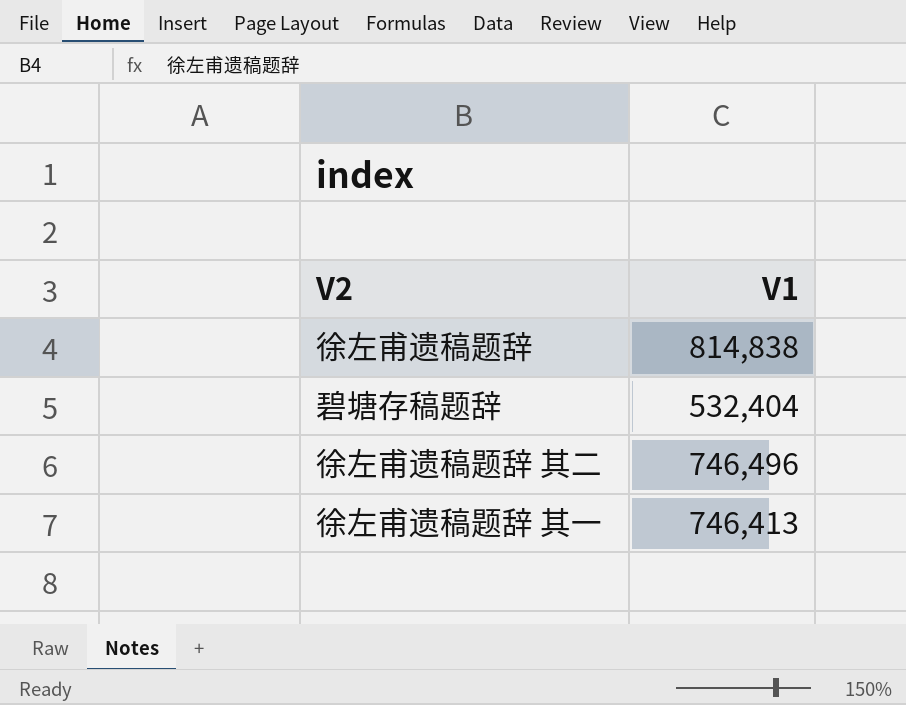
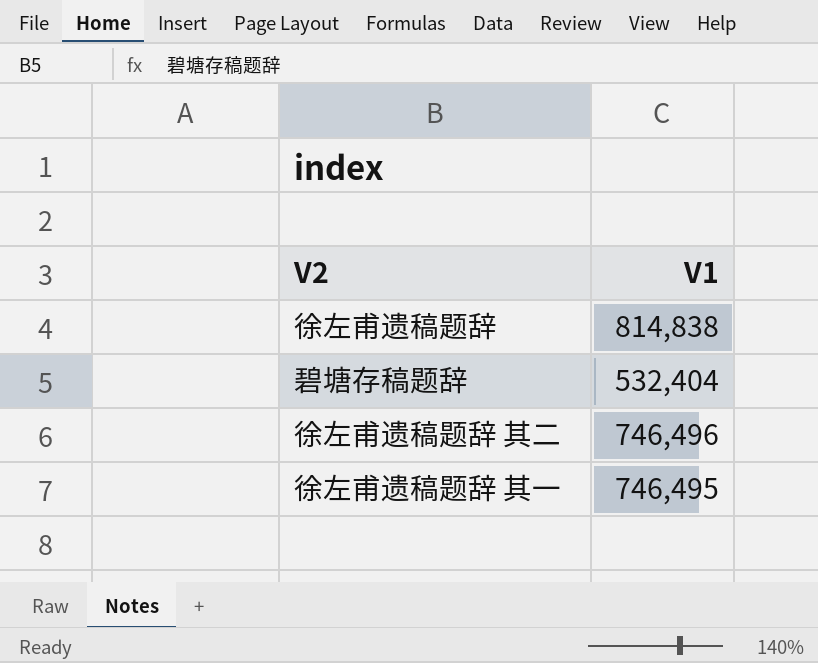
徐左甫遗稿题辞 其一 | V1: 746,413 -> 746,495

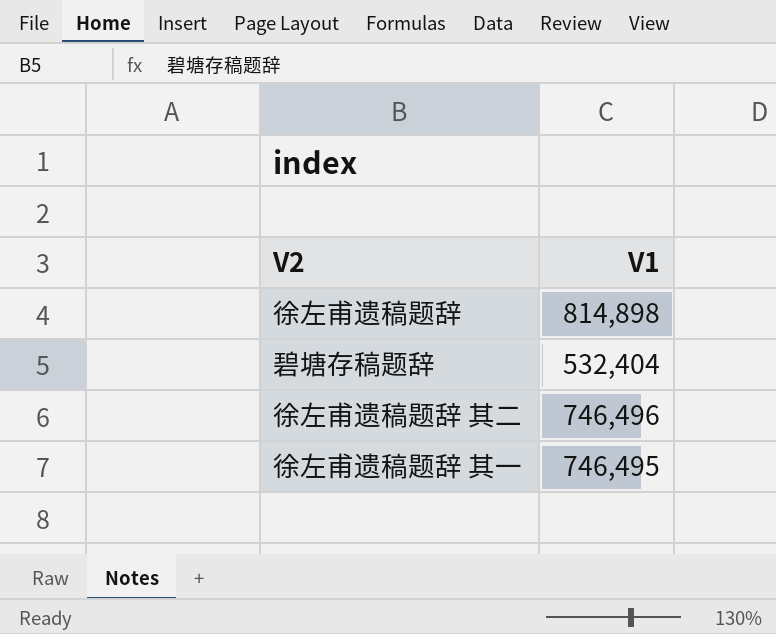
徐左甫遗稿题辞 | V1: 814,838 -> 814,898

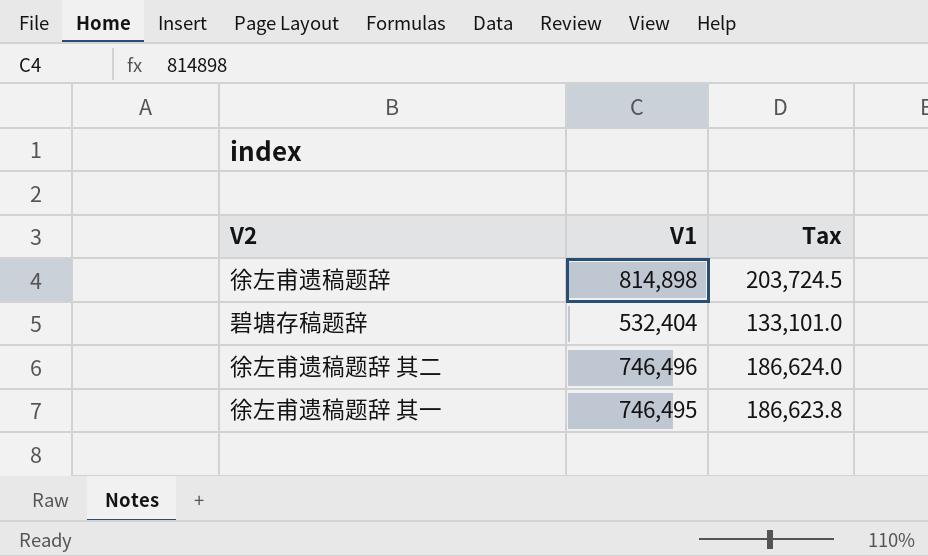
column Tax | formula: none -> [V1] * 0.25

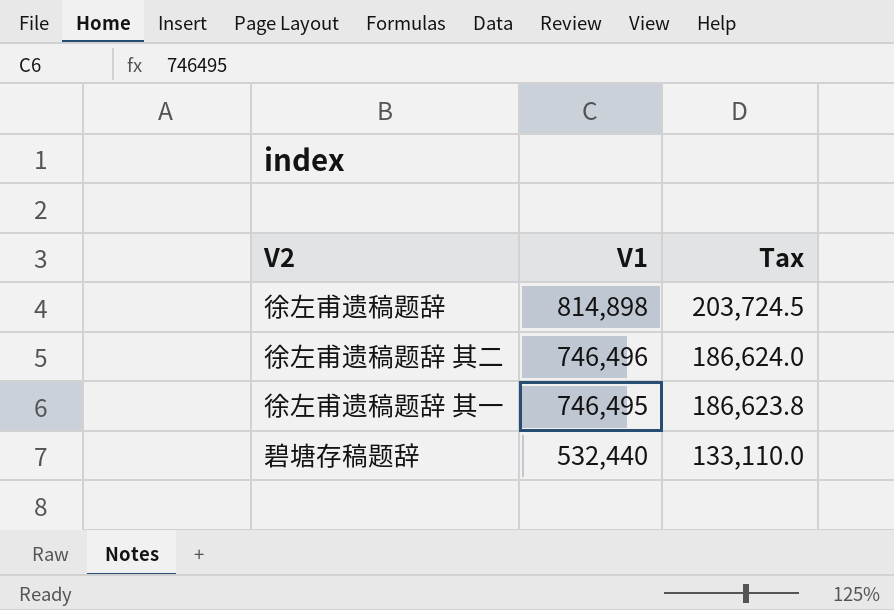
row order: none -> V1 descending
碧塘存稿题辞 | V1: 532,404 -> 532,440
碧塘存稿题辞 | Tax: 133,101.0 -> 133,110.0

